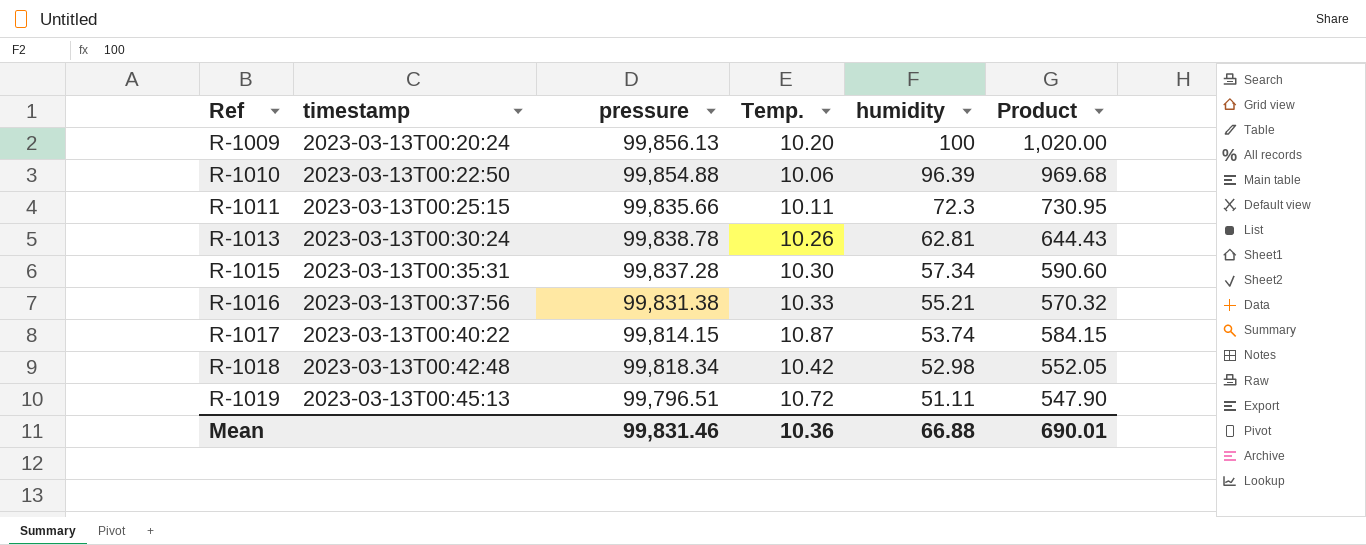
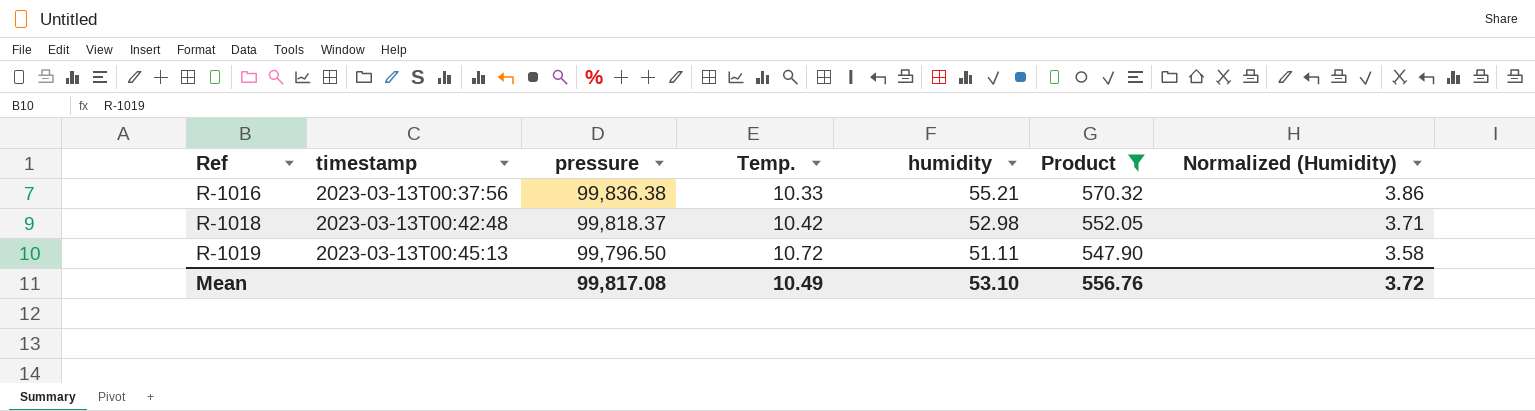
filter: none -> Product <= 570.32
column Normalized (Humidity) | formula: none -> [humidity] * 0.07
R-1016 | pressure: 99,831.38 -> 99,836.38
R-1018 | pressure: 99,818.34 -> 99,818.37
R-1019 | pressure: 99,796.51 -> 99,796.50
Mean | pressure: 99,831.46 -> 99,817.08
Mean | Temp.: 10.36 -> 10.49
Mean | humidity: 66.88 -> 53.10
Mean | Product: 690.01 -> 556.76

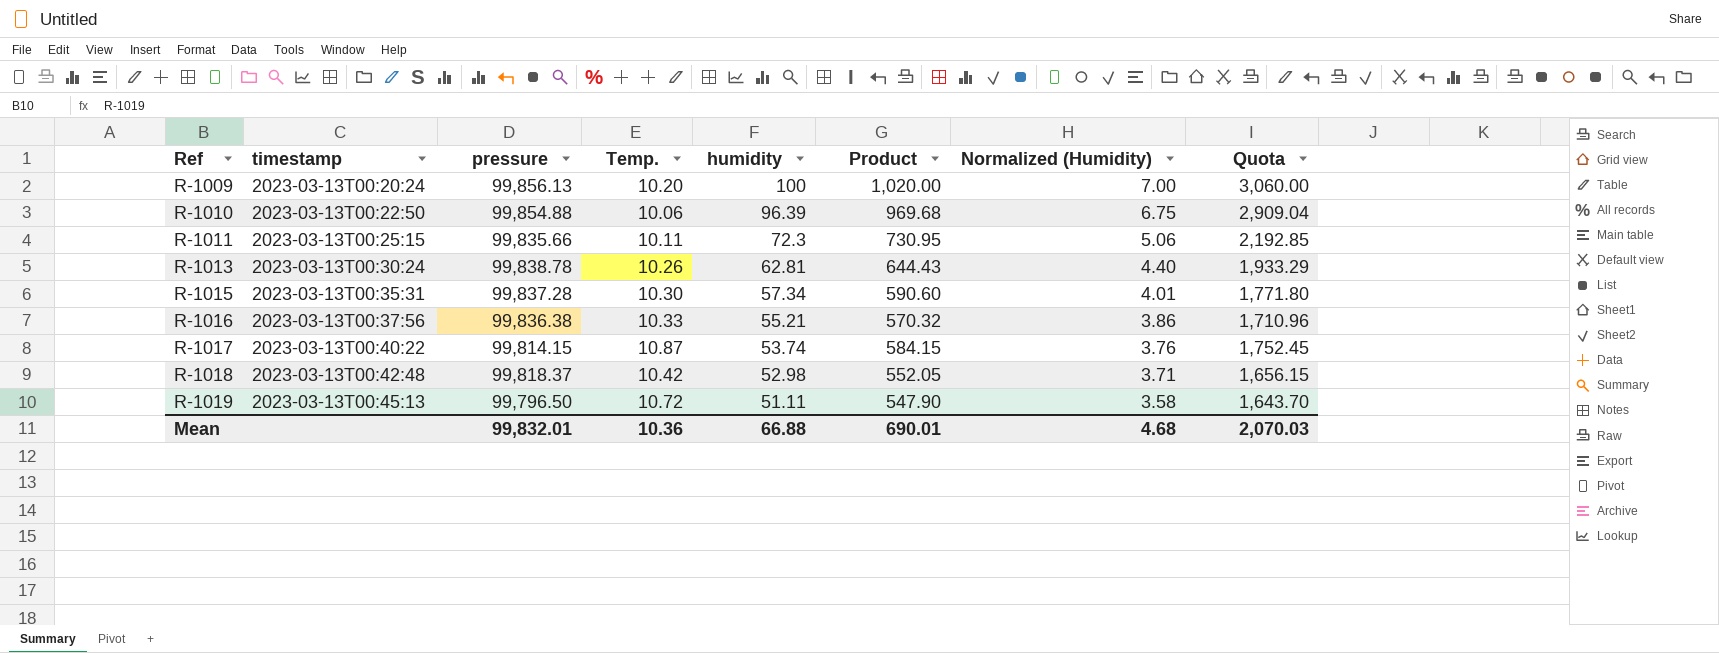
filter: Product <= 570.32 -> none
column Quota | formula: none -> [Product] * 3
Mean | pressure: 99,817.08 -> 99,832.01
Mean | Temp.: 10.49 -> 10.36
Mean | humidity: 53.10 -> 66.88
Mean | Product: 556.76 -> 690.01
Mean | Normalized (Humidity): 3.72 -> 4.68

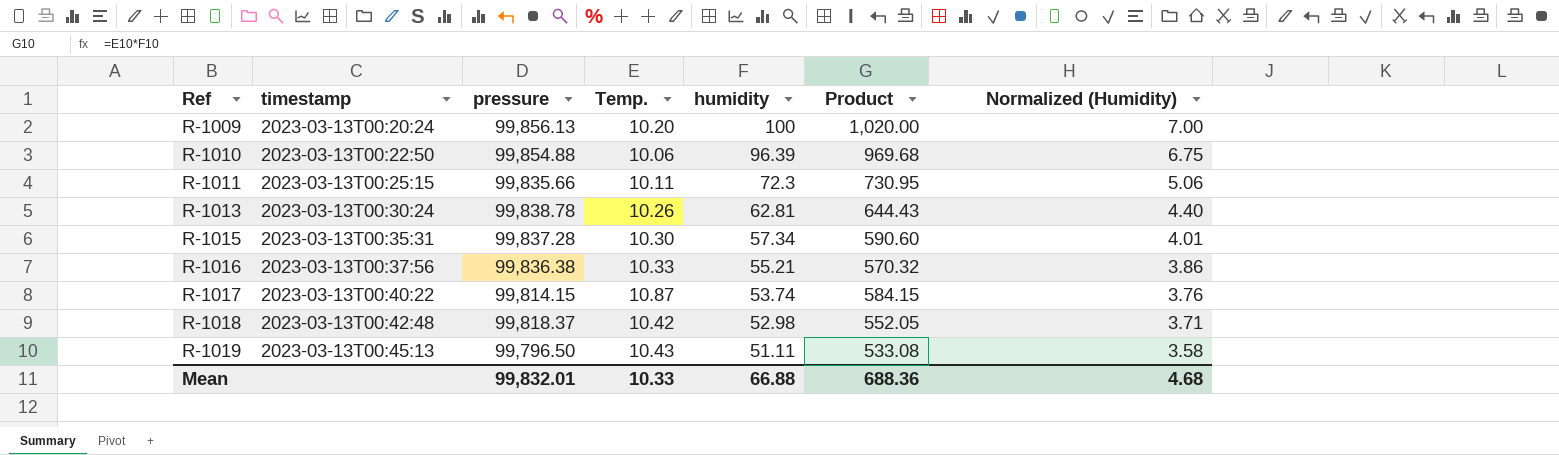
column Quota | formula: [Product] * 3 -> none
R-1019 | Temp.: 10.72 -> 10.43
R-1019 | Product: 547.90 -> 533.08
Mean | Temp.: 10.36 -> 10.33
Mean | Product: 690.01 -> 688.36

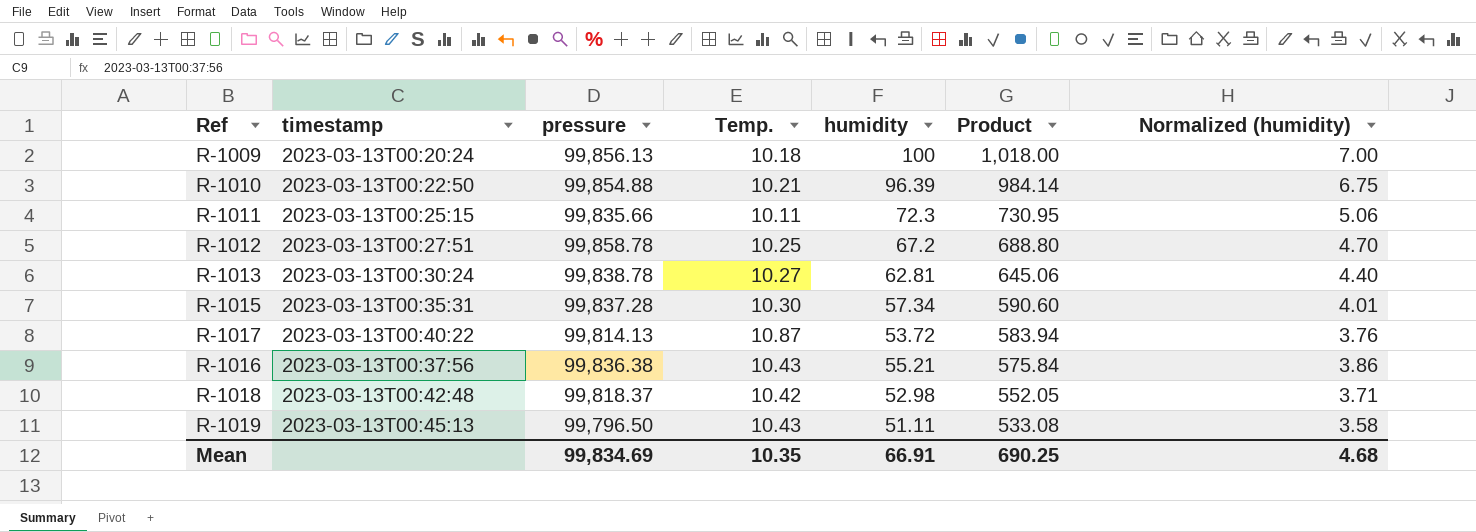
row order: Ref ascending -> Product descending
column name: Normalized (Humidity) -> Normalized (humidity)
R-1009 | Temp.: 10.20 -> 10.18
R-1009 | Product: 1,020.00 -> 1,018.00
R-1010 | Temp.: 10.06 -> 10.21
R-1010 | Product: 969.68 -> 984.14
row R-1012: none -> 2023-03-13T00:27:51 | 99,858.78 | 10.25 | 67.2 | 688.80 | 4.70
R-1013 | Temp.: 10.26 -> 10.27
R-1013 | Product: 644.43 -> 645.06
R-1017 | pressure: 99,814.15 -> 99,814.13
R-1017 | humidity: 53.74 -> 53.72
R-1017 | Product: 584.15 -> 583.94
R-1016 | Temp.: 10.33 -> 10.43
R-1016 | Product: 570.32 -> 575.84
Mean | pressure: 99,832.01 -> 99,834.69
Mean | Temp.: 10.33 -> 10.35
Mean | humidity: 66.88 -> 66.91
Mean | Product: 688.36 -> 690.25

